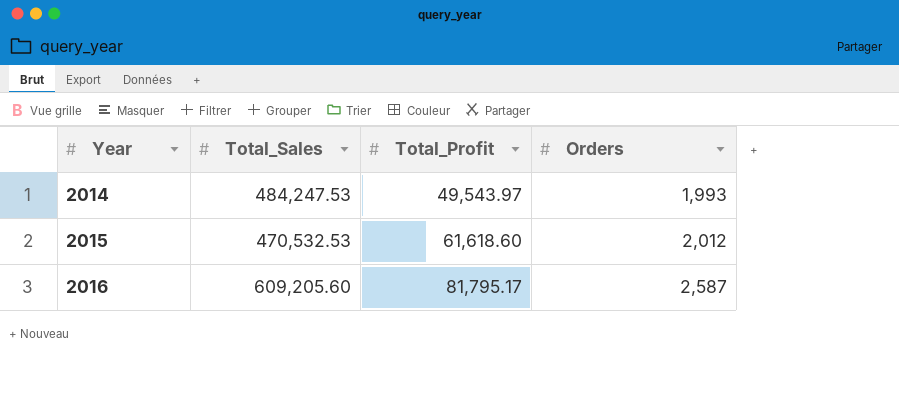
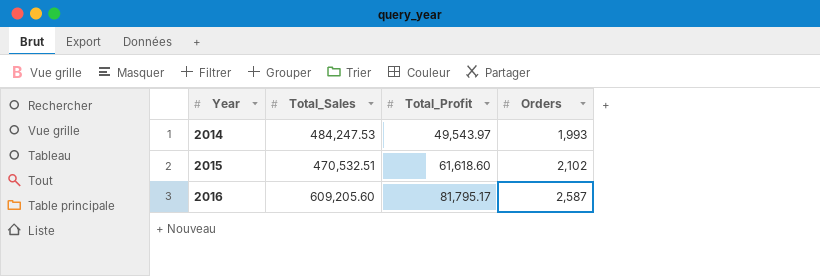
2015 | Total_Sales: 470,532.53 -> 470,532.51
2015 | Orders: 2,012 -> 2,102

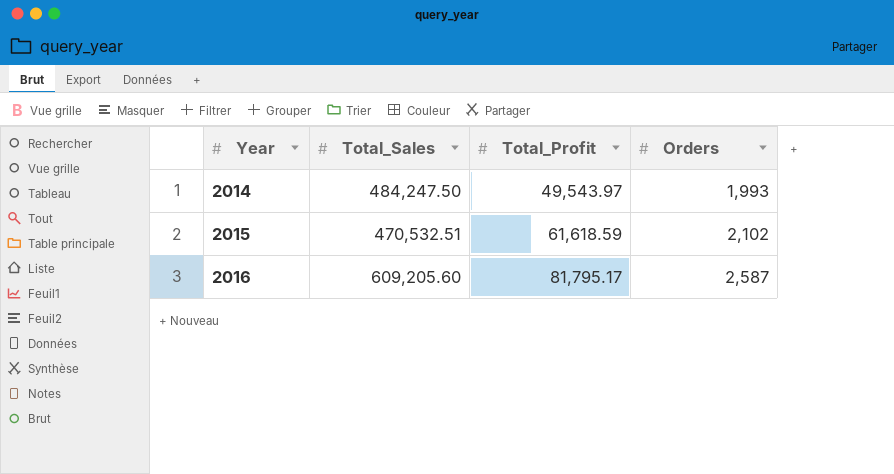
2014 | Total_Sales: 484,247.53 -> 484,247.50
2015 | Total_Profit: 61,618.60 -> 61,618.59

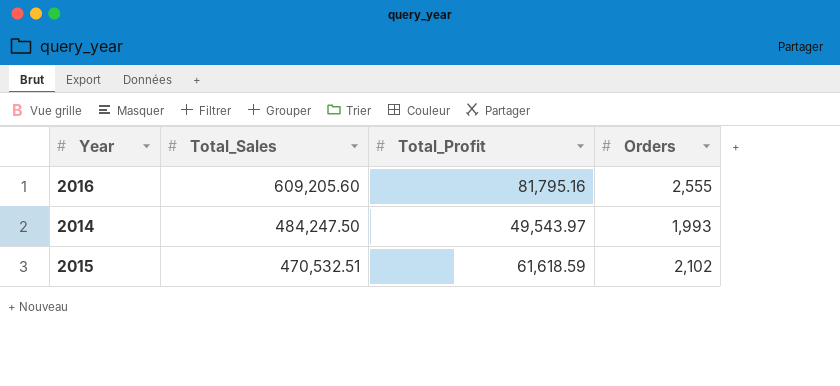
row order: Year ascending -> Total_Sales descending
2016 | Total_Profit: 81,795.17 -> 81,795.16
2016 | Orders: 2,587 -> 2,555

